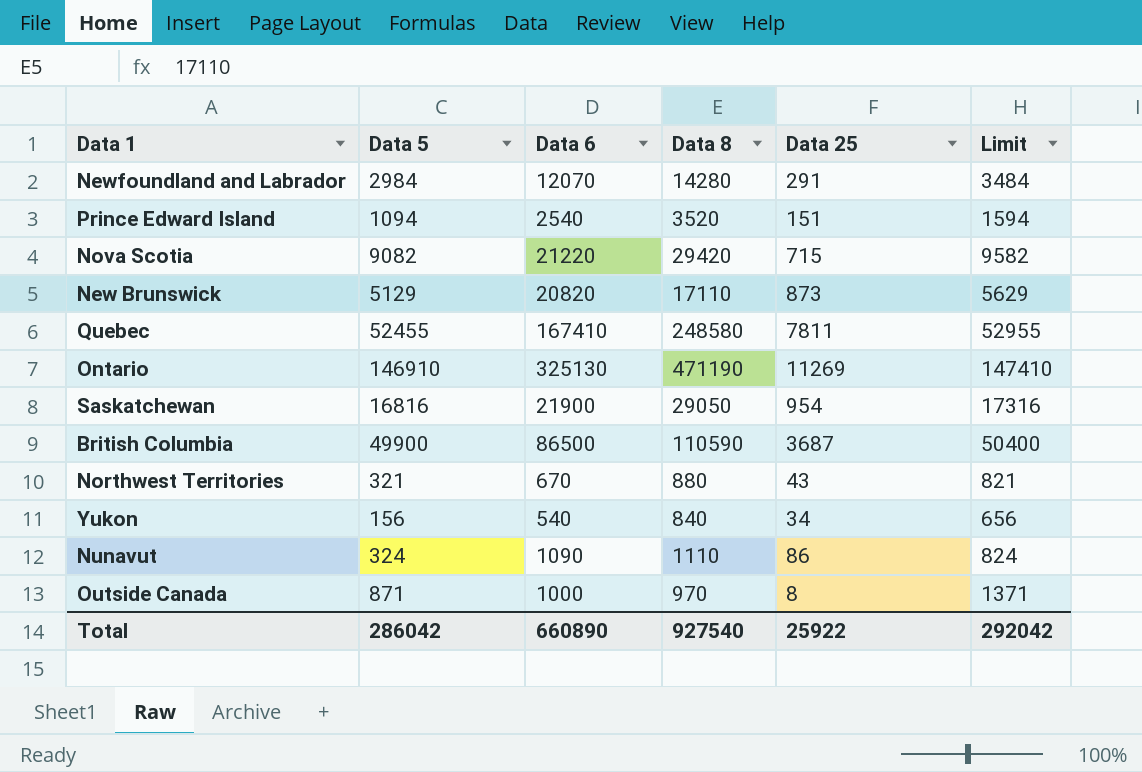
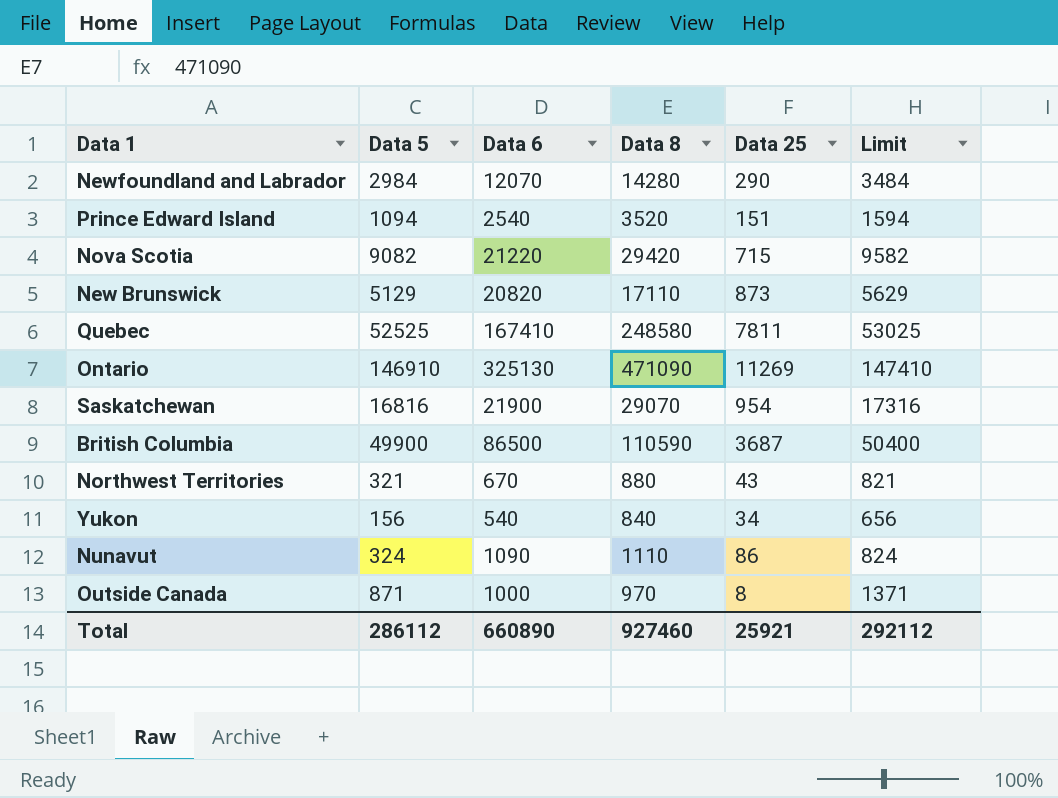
Newfoundland and Labrador | Data 25: 291 -> 290
Quebec | Data 5: 52455 -> 52525
Quebec | Limit: 52955 -> 53025
Ontario | Data 8: 471190 -> 471090
Saskatchewan | Data 8: 29050 -> 29070
Total | Data 5: 286042 -> 286112
Total | Data 8: 927540 -> 927460
Total | Data 25: 25922 -> 25921
Total | Limit: 292042 -> 292112

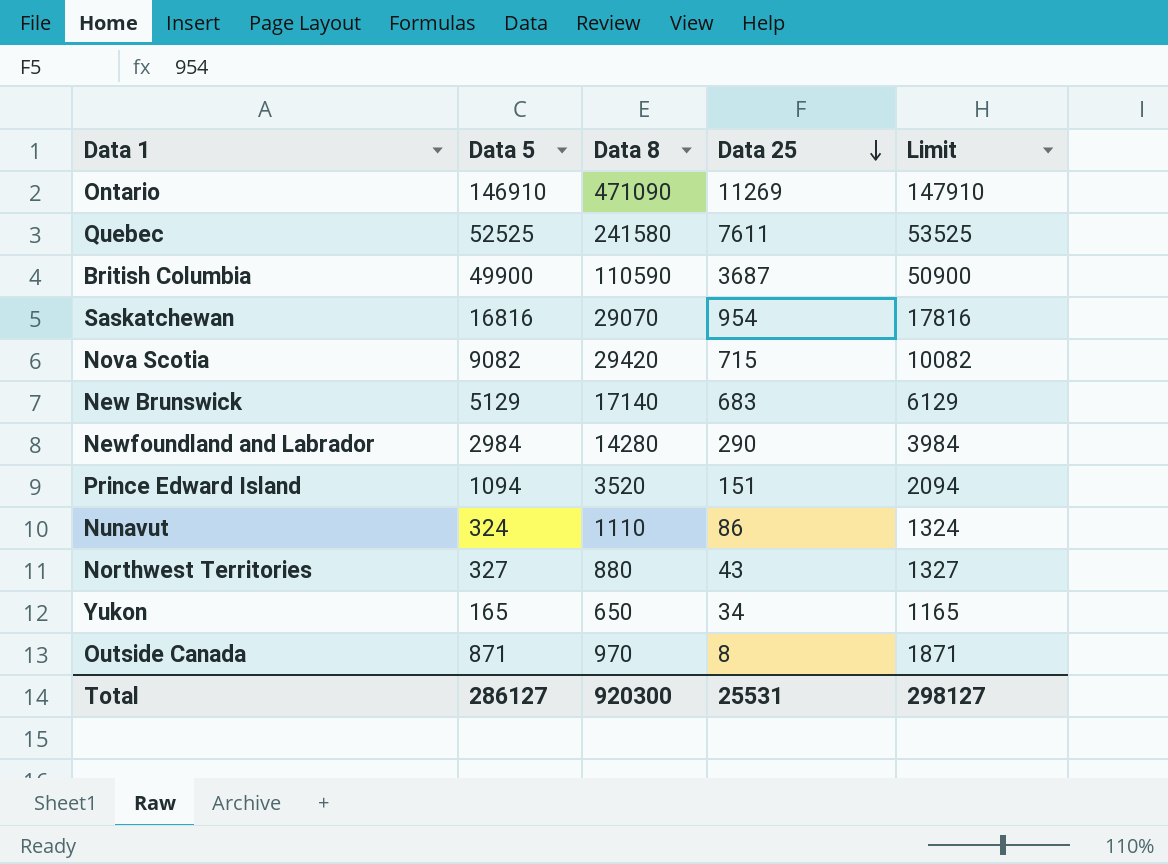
row order: none -> Data 25 descending
column Data 6 | position: 3 -> none
column Limit | formula: [Data 5] + 500 -> [Data 5] + 1000
Quebec | Data 8: 248580 -> 241580
Quebec | Data 25: 7811 -> 7611
New Brunswick | Data 8: 17110 -> 17140
New Brunswick | Data 25: 873 -> 683
Northwest Territories | Data 5: 321 -> 327
Yukon | Data 5: 156 -> 165
Yukon | Data 8: 840 -> 650
Total | Data 5: 286112 -> 286127
Total | Data 8: 927460 -> 920300
Total | Data 25: 25921 -> 25531
Total | Limit: 292112 -> 298127

